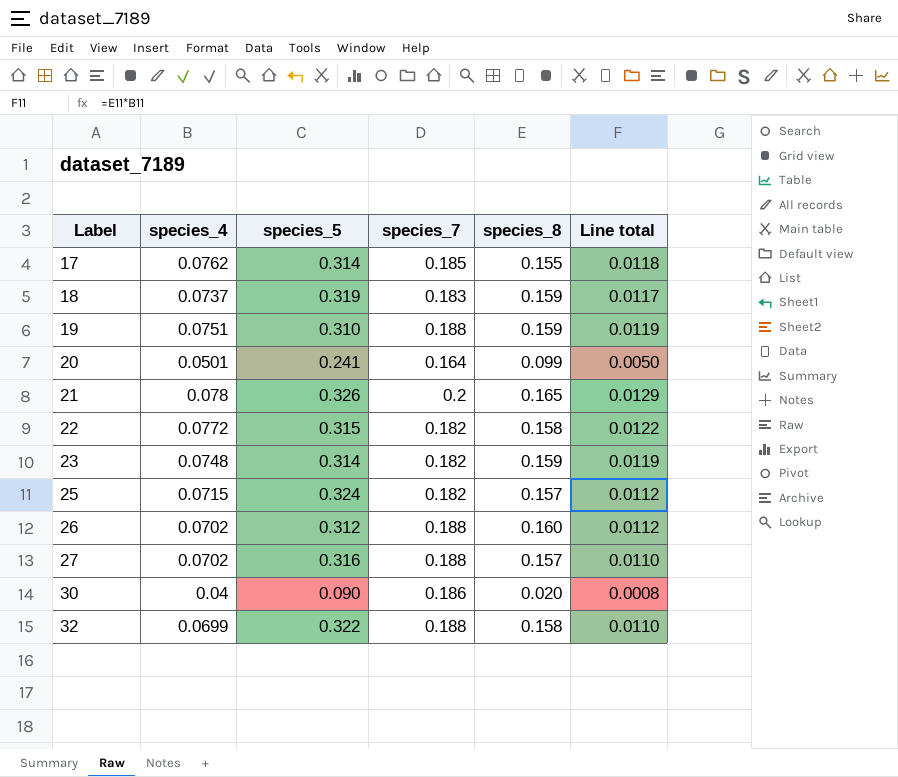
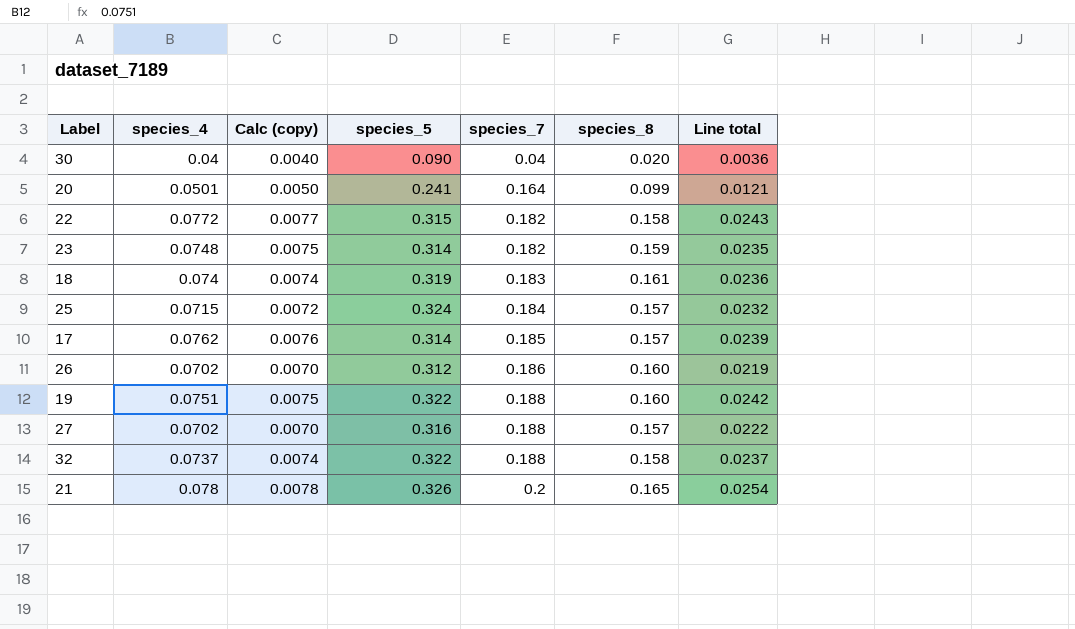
row order: Label ascending -> species_7 ascending
column Calc (copy) | formula: none -> [species_4] * 0.1
column Line total | formula: [species_4] * [species_8] -> [species_4] * [species_5]
30 | species_7: 0.186 -> 0.04
18 | species_4: 0.0737 -> 0.074
18 | species_8: 0.159 -> 0.161
25 | species_7: 0.182 -> 0.184
17 | species_8: 0.155 -> 0.157
26 | species_7: 0.188 -> 0.186
19 | species_5: 0.310 -> 0.322
19 | species_8: 0.159 -> 0.160
32 | species_4: 0.0699 -> 0.0737

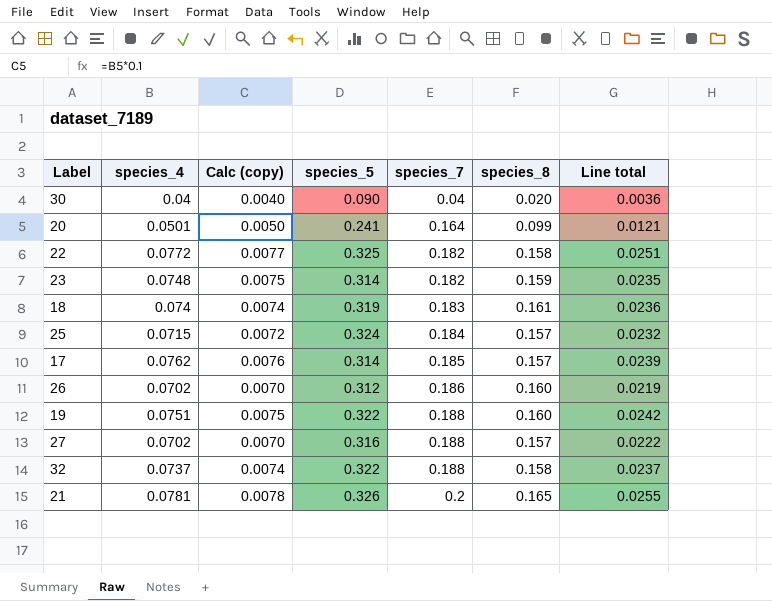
22 | species_5: 0.315 -> 0.325
22 | Line total: 0.0243 -> 0.0251
21 | species_4: 0.078 -> 0.0781
21 | Line total: 0.0254 -> 0.0255

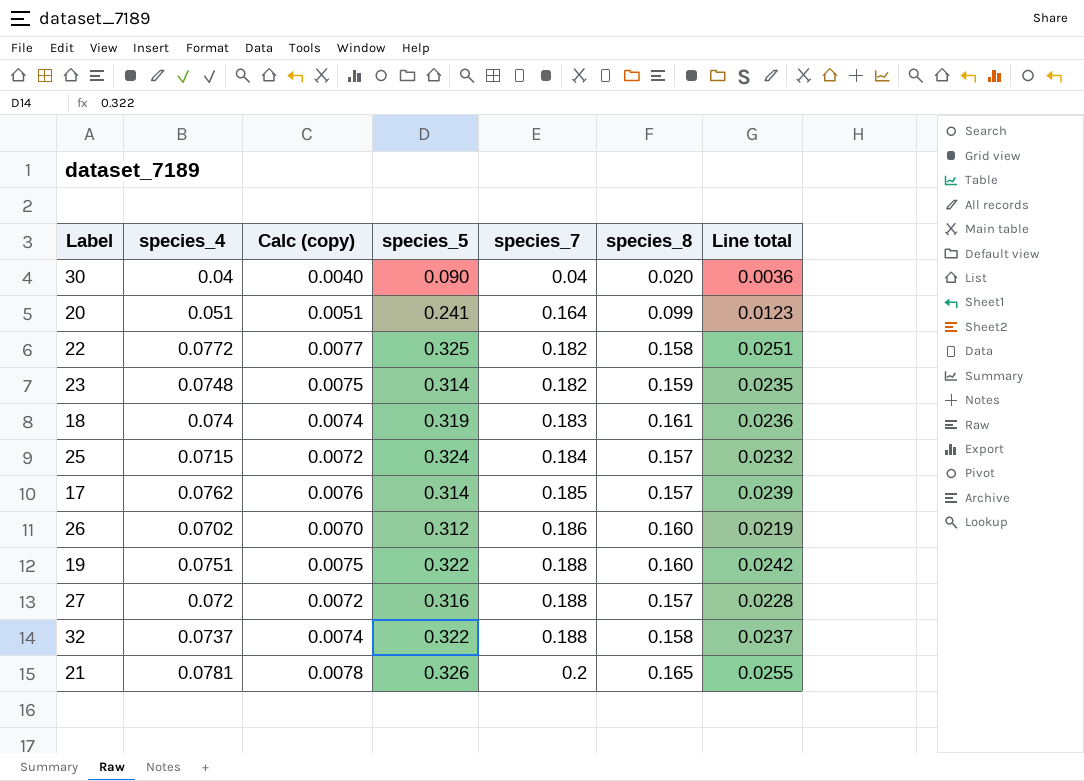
20 | species_4: 0.0501 -> 0.051
20 | Calc (copy): 0.0050 -> 0.0051
20 | Line total: 0.0121 -> 0.0123
27 | species_4: 0.0702 -> 0.072
27 | Calc (copy): 0.0070 -> 0.0072
27 | Line total: 0.0222 -> 0.0228

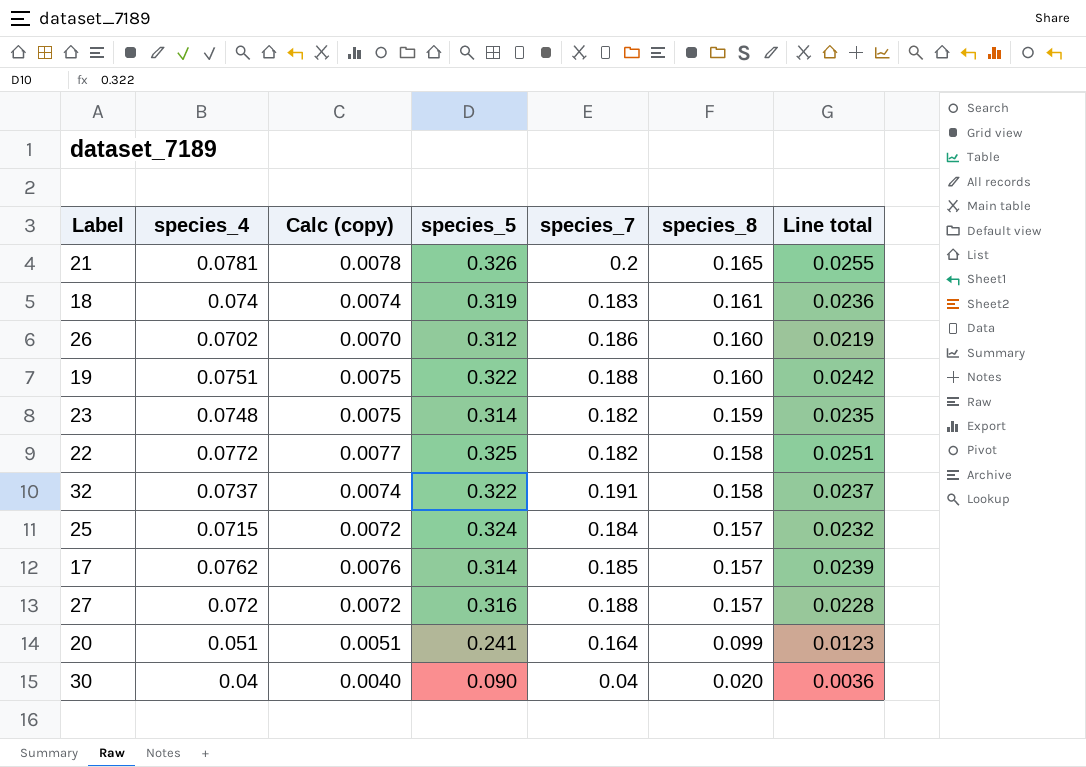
row order: species_7 ascending -> species_8 descending
32 | species_7: 0.188 -> 0.191

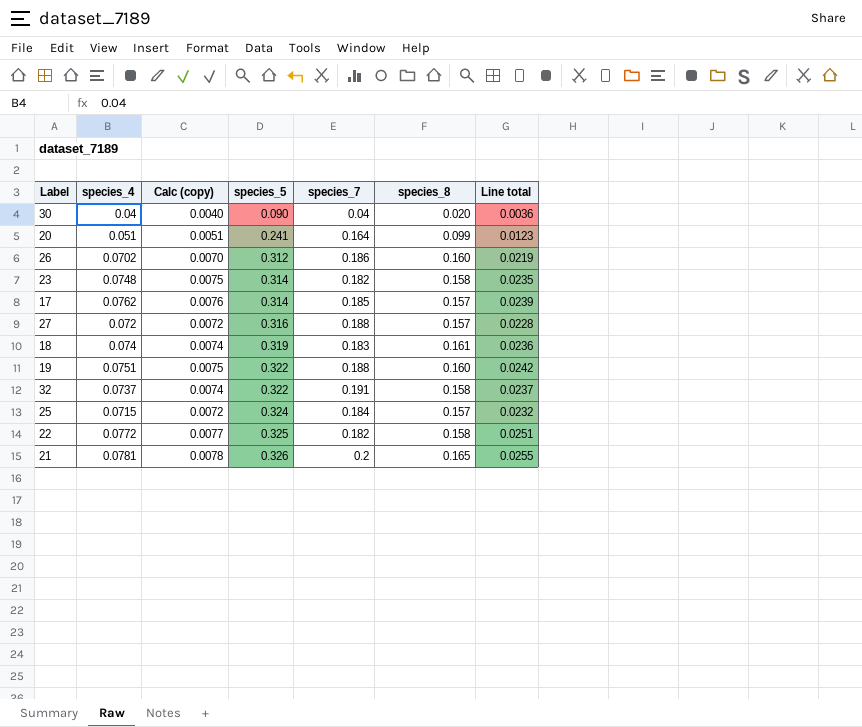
row order: species_8 descending -> species_5 ascending
23 | species_8: 0.159 -> 0.158

